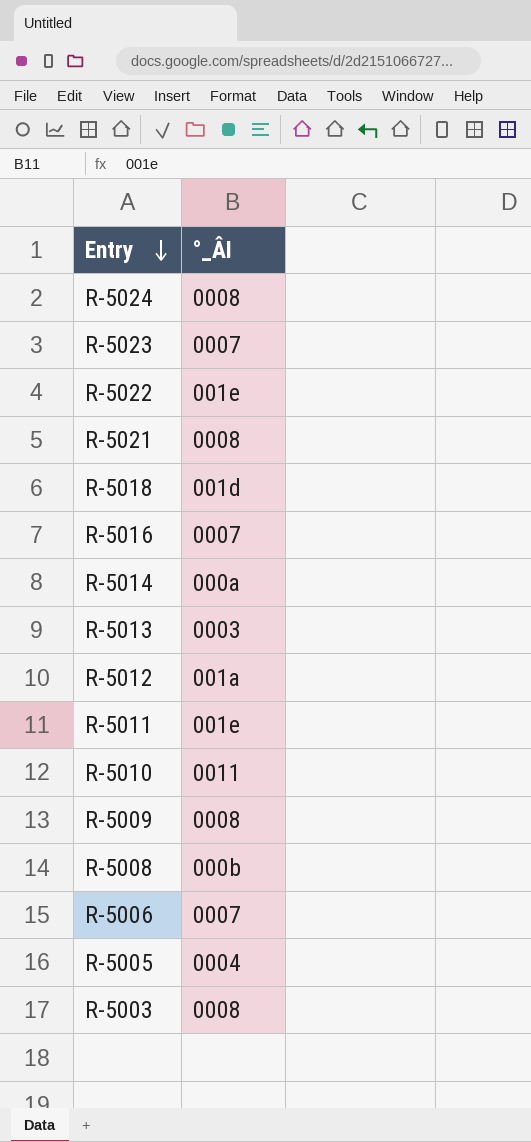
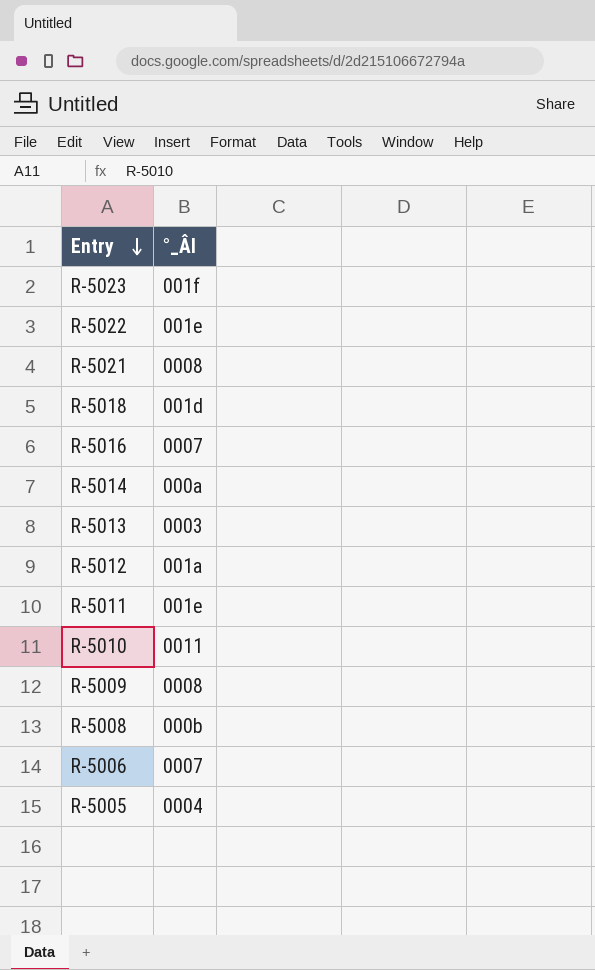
row R-5024: 0008 -> none
row R-5003: 0008 -> none
R-5023 | °_ÂI: 0007 -> 001f

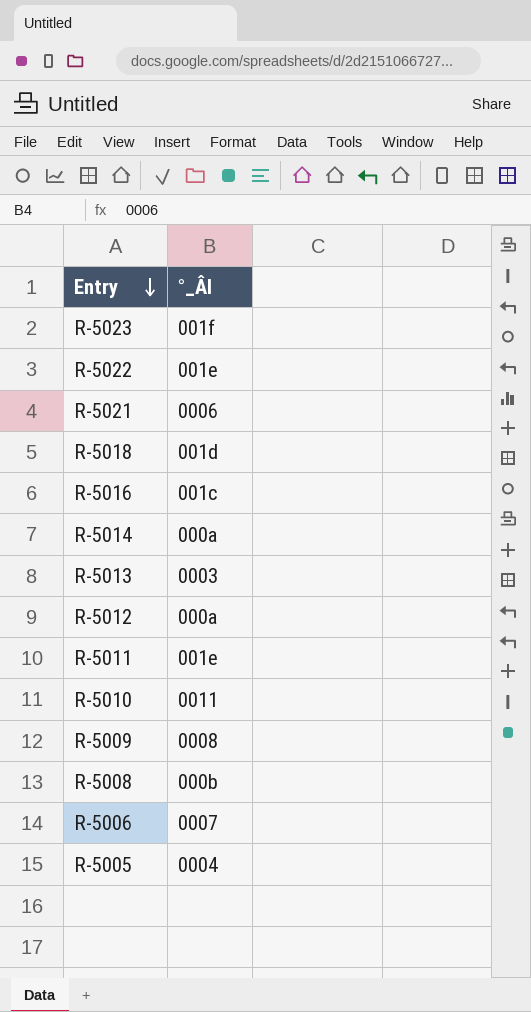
R-5021 | °_ÂI: 0008 -> 0006
R-5016 | °_ÂI: 0007 -> 001c
R-5012 | °_ÂI: 001a -> 000a

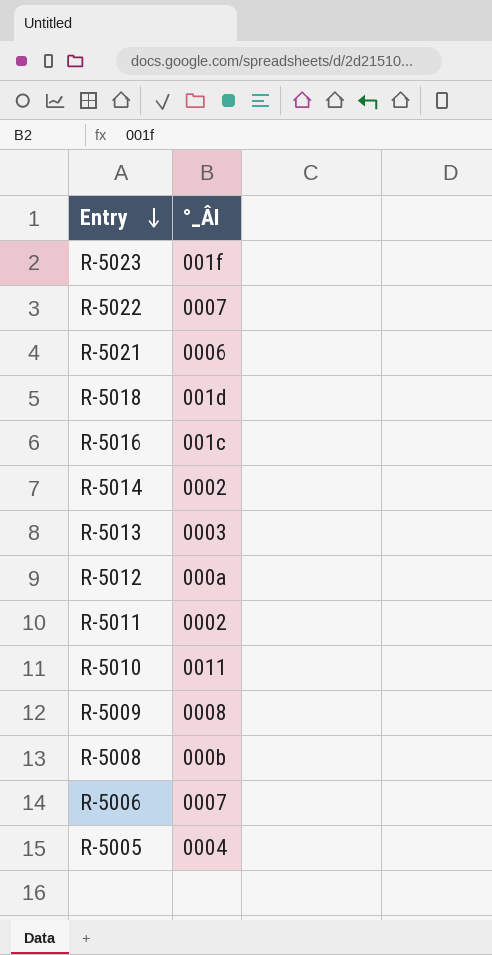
R-5022 | °_ÂI: 001e -> 0007
R-5014 | °_ÂI: 000a -> 0002
R-5011 | °_ÂI: 001e -> 0002

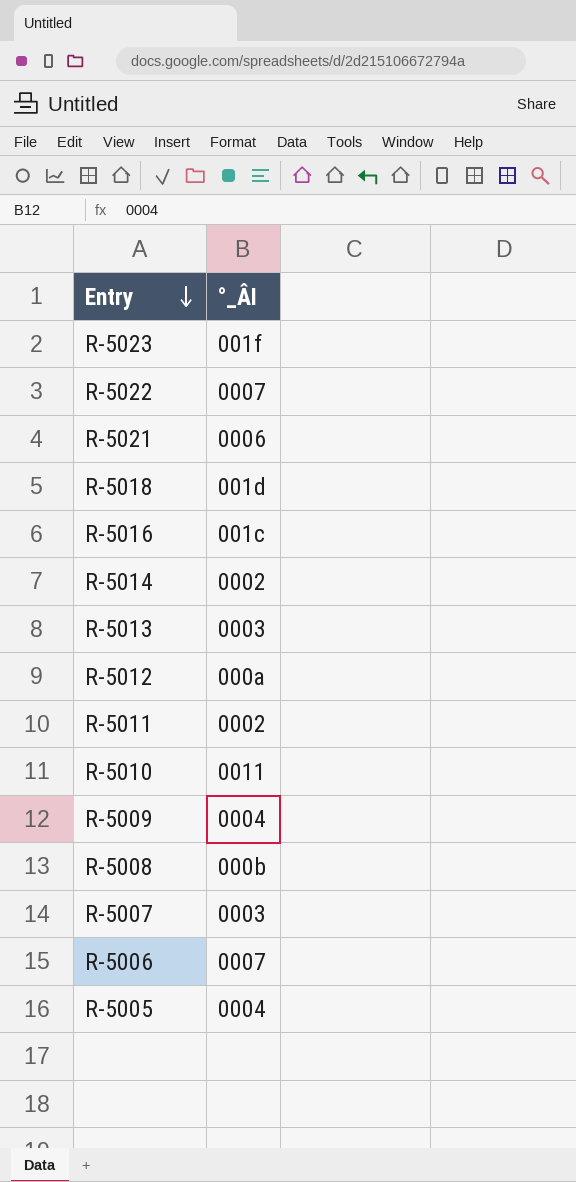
R-5009 | °_ÂI: 0008 -> 0004
row R-5007: none -> 0003

